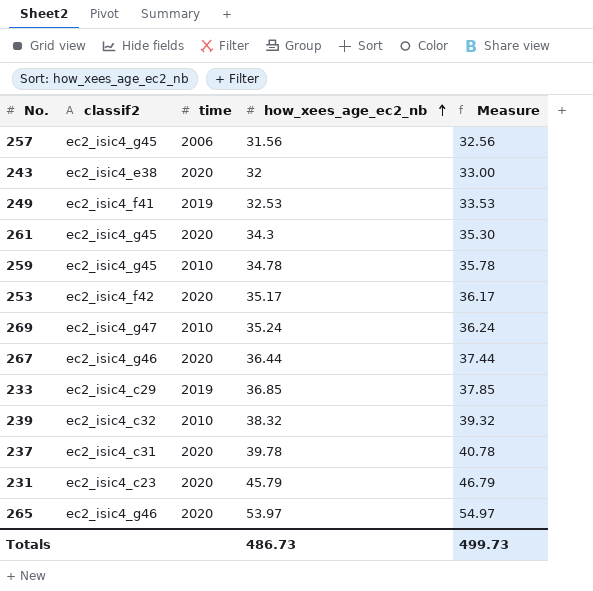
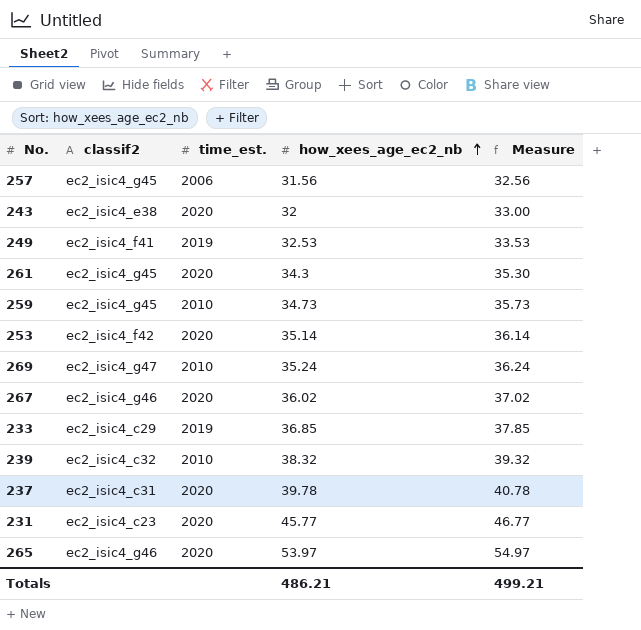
column name: time -> time_est.
259 | how_xees_age_ec2_nb: 34.78 -> 34.73
259 | Measure: 35.78 -> 35.73
253 | how_xees_age_ec2_nb: 35.17 -> 35.14
253 | Measure: 36.17 -> 36.14
267 | how_xees_age_ec2_nb: 36.44 -> 36.02
267 | Measure: 37.44 -> 37.02
231 | how_xees_age_ec2_nb: 45.79 -> 45.77
231 | Measure: 46.79 -> 46.77
Totals | how_xees_age_ec2_nb: 486.73 -> 486.21
Totals | Measure: 499.73 -> 499.21

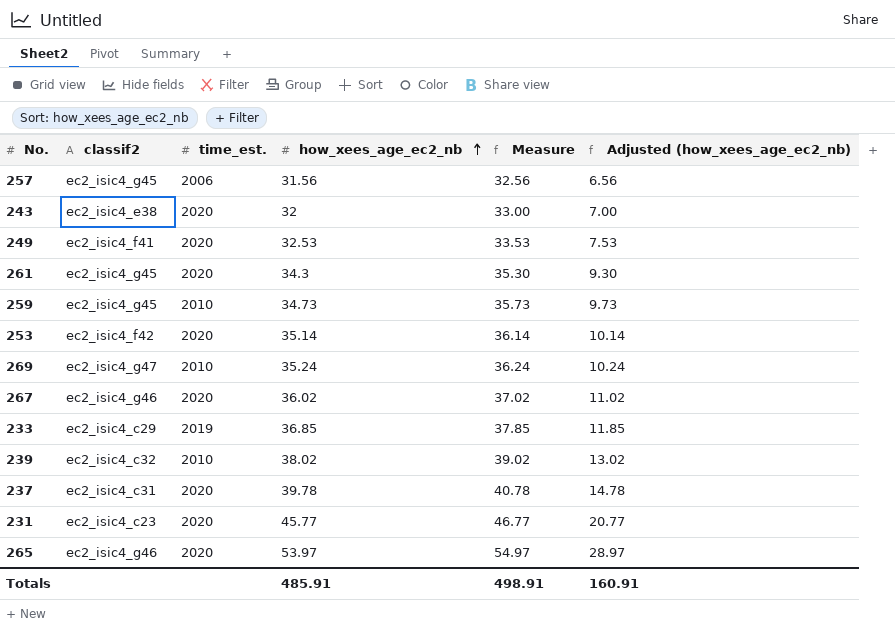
column Adjusted (how_xees_age_ec2_nb) | formula: none -> [how_xees_age_ec2_nb] - 25
249 | time_est.: 2019 -> 2020
239 | how_xees_age_ec2_nb: 38.32 -> 38.02
239 | Measure: 39.32 -> 39.02
Totals | how_xees_age_ec2_nb: 486.21 -> 485.91
Totals | Measure: 499.21 -> 498.91

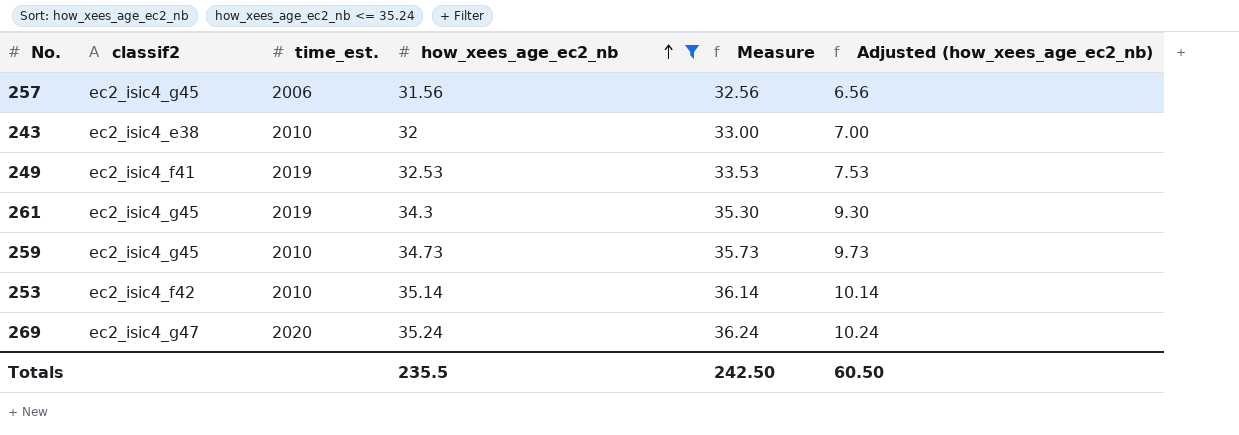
filter: none -> how_xees_age_ec2_nb <= 35.24
243 | time_est.: 2020 -> 2010
249 | time_est.: 2020 -> 2019
261 | time_est.: 2020 -> 2019
253 | time_est.: 2020 -> 2010
269 | time_est.: 2010 -> 2020
Totals | how_xees_age_ec2_nb: 485.91 -> 235.5
Totals | Measure: 498.91 -> 242.50
Totals | Adjusted (how_xees_age_ec2_nb): 160.91 -> 60.50

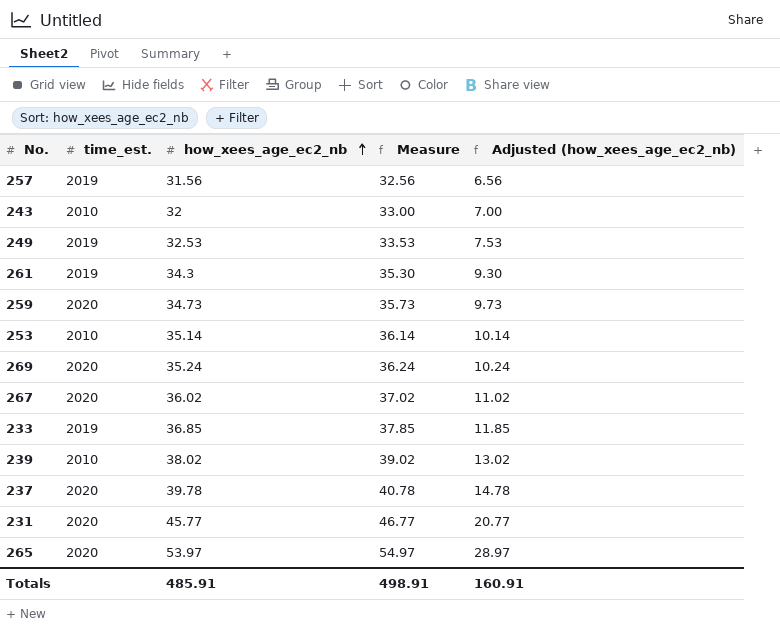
filter: how_xees_age_ec2_nb <= 35.24 -> none
column classif2 | position: 2 -> none
257 | time_est.: 2006 -> 2019
259 | time_est.: 2010 -> 2020
Totals | how_xees_age_ec2_nb: 235.5 -> 485.91
Totals | Measure: 242.50 -> 498.91
Totals | Adjusted (how_xees_age_ec2_nb): 60.50 -> 160.91

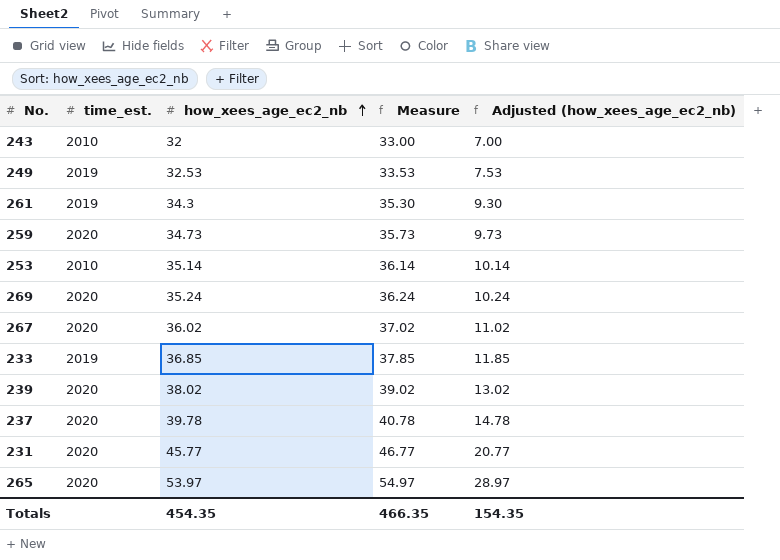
row 257: 2019 | 31.56 | 32.56 | 6.56 -> none
239 | time_est.: 2010 -> 2020
Totals | how_xees_age_ec2_nb: 485.91 -> 454.35
Totals | Measure: 498.91 -> 466.35
Totals | Adjusted (how_xees_age_ec2_nb): 160.91 -> 154.35

